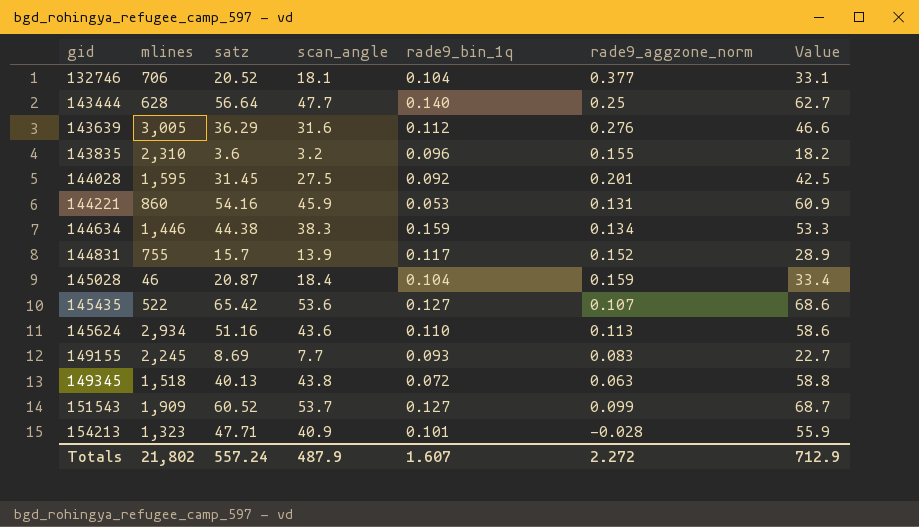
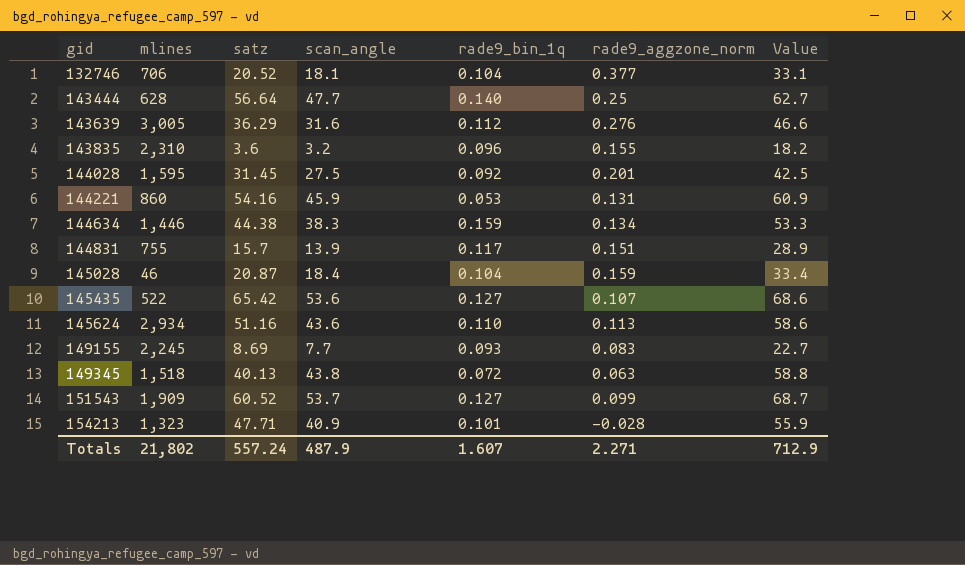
144831 | rade9_aggzone_norm: 0.152 -> 0.151
Totals | rade9_aggzone_norm: 2.272 -> 2.271

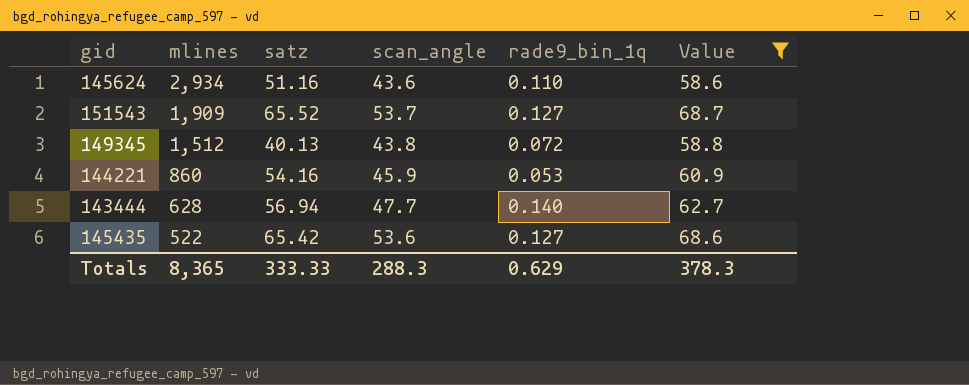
filter: none -> Value >= 58.6
row order: gid ascending -> mlines descending
column rade9_aggzone_norm | position: 6 -> none
151543 | satz: 60.52 -> 65.52
149345 | mlines: 1,518 -> 1,512
143444 | satz: 56.64 -> 56.94
Totals | mlines: 21,802 -> 8,365
Totals | satz: 557.24 -> 333.33
Totals | scan_angle: 487.9 -> 288.3
Totals | rade9_bin_1q: 1.607 -> 0.629
Totals | Value: 712.9 -> 378.3

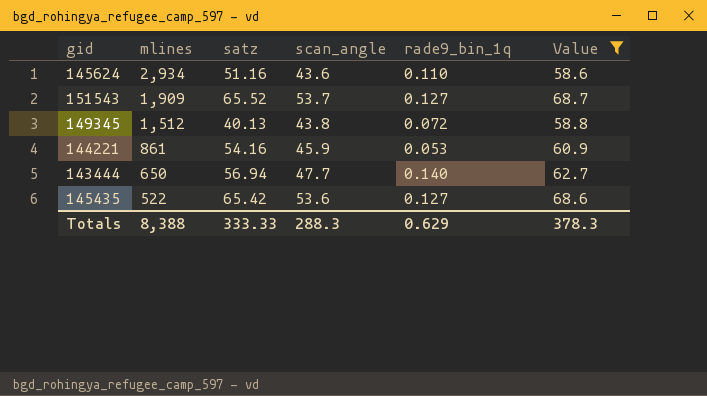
144221 | mlines: 860 -> 861
143444 | mlines: 628 -> 650
Totals | mlines: 8,365 -> 8,388

